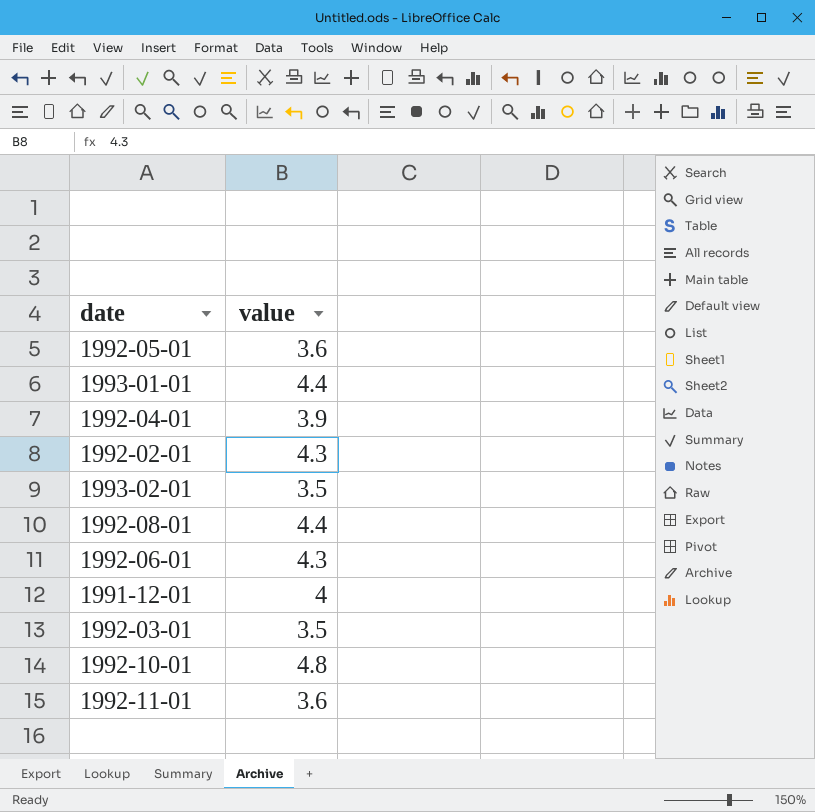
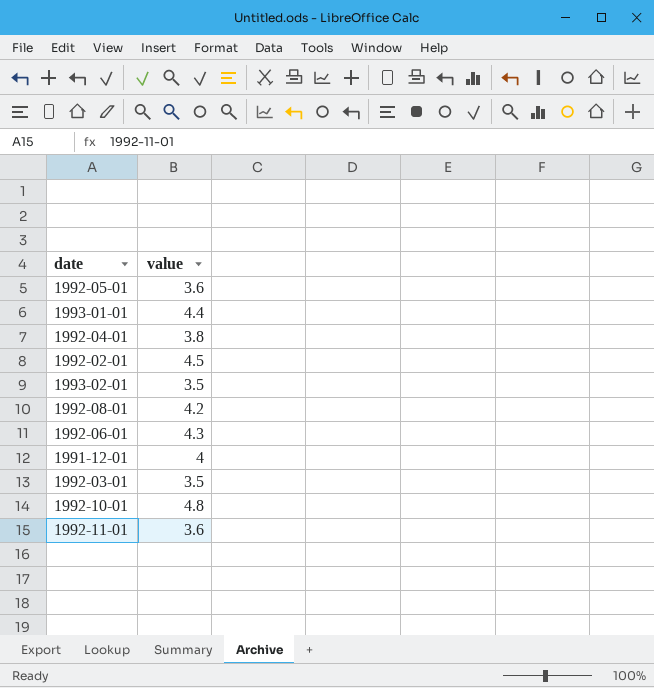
1992-04-01 | value: 3.9 -> 3.8
1992-02-01 | value: 4.3 -> 4.5
1992-08-01 | value: 4.4 -> 4.2

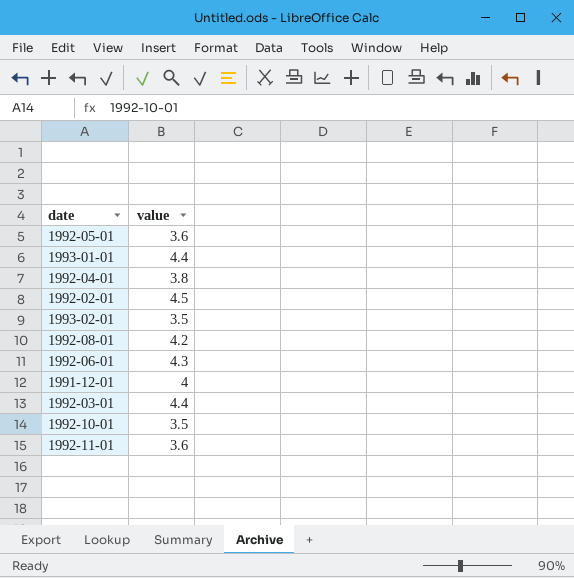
1992-03-01 | value: 3.5 -> 4.4
1992-10-01 | value: 4.8 -> 3.5

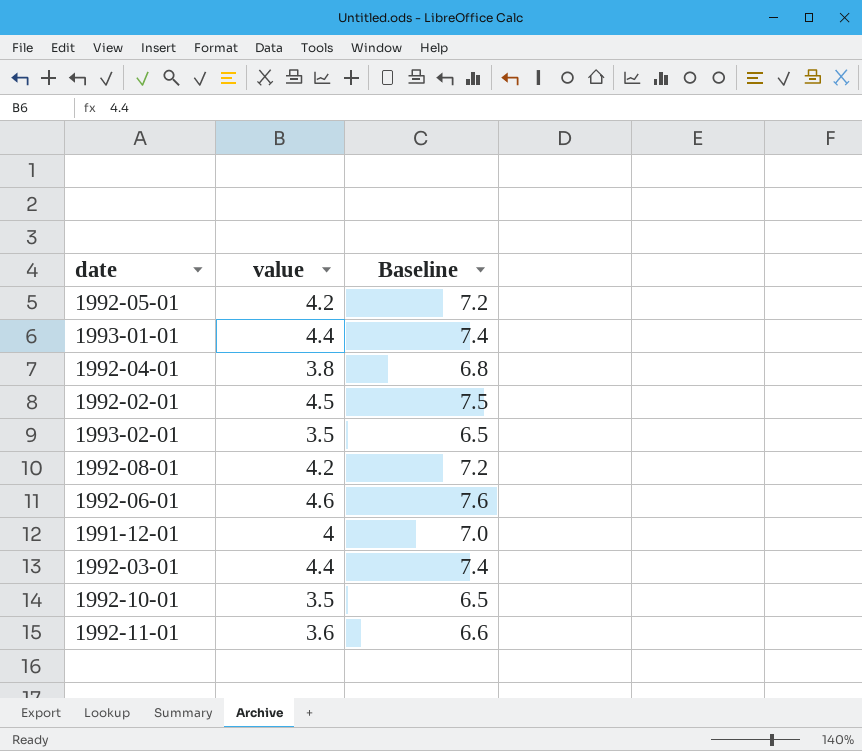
column Baseline | formula: none -> [value] + 3
1992-05-01 | value: 3.6 -> 4.2
1992-06-01 | value: 4.3 -> 4.6

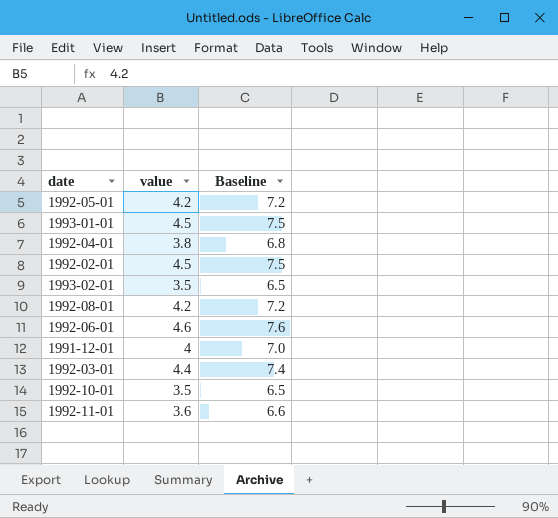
1993-01-01 | value: 4.4 -> 4.5
1993-01-01 | Baseline: 7.4 -> 7.5

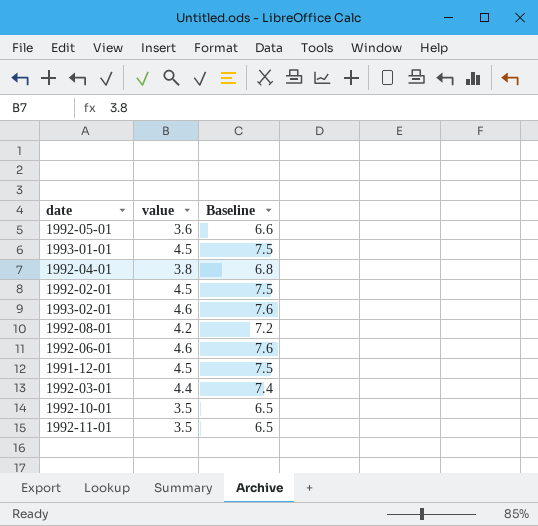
1992-05-01 | value: 4.2 -> 3.6
1992-05-01 | Baseline: 7.2 -> 6.6
1993-02-01 | value: 3.5 -> 4.6
1993-02-01 | Baseline: 6.5 -> 7.6
1991-12-01 | value: 4 -> 4.5
1991-12-01 | Baseline: 7.0 -> 7.5
1992-11-01 | value: 3.6 -> 3.5
1992-11-01 | Baseline: 6.6 -> 6.5

